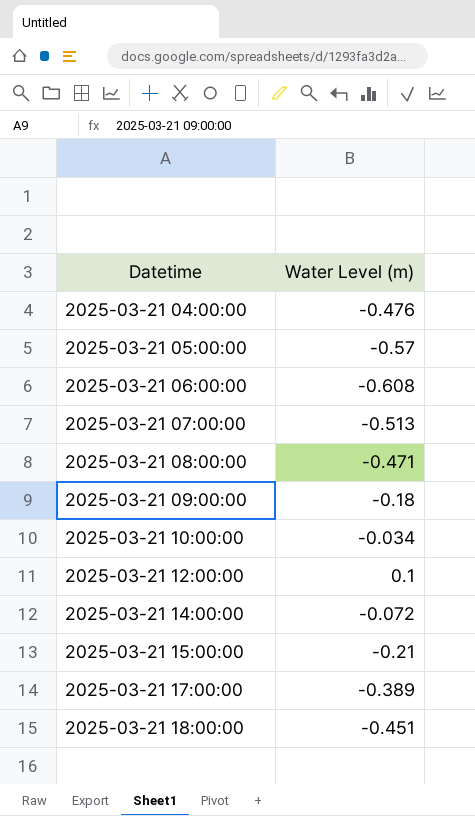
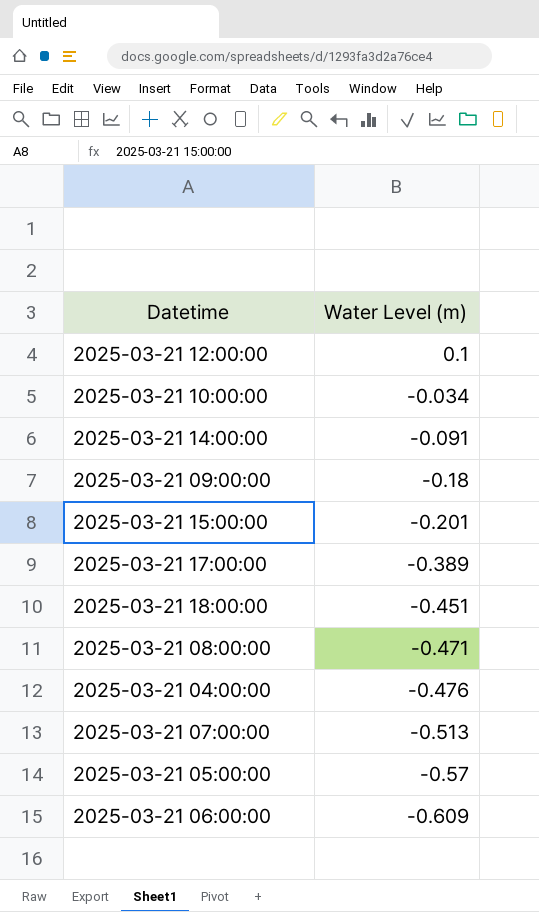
row order: Datetime ascending -> Water Level (m) descending
2025-03-21 14:00:00 | Water Level (m): -0.072 -> -0.091
2025-03-21 15:00:00 | Water Level (m): -0.21 -> -0.201
2025-03-21 06:00:00 | Water Level (m): -0.608 -> -0.609

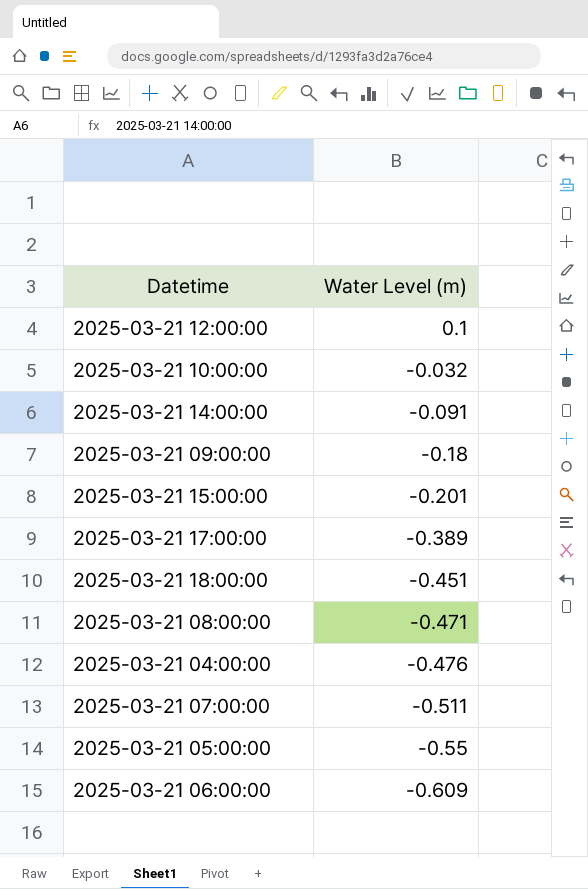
2025-03-21 10:00:00 | Water Level (m): -0.034 -> -0.032
2025-03-21 07:00:00 | Water Level (m): -0.513 -> -0.511
2025-03-21 05:00:00 | Water Level (m): -0.57 -> -0.55

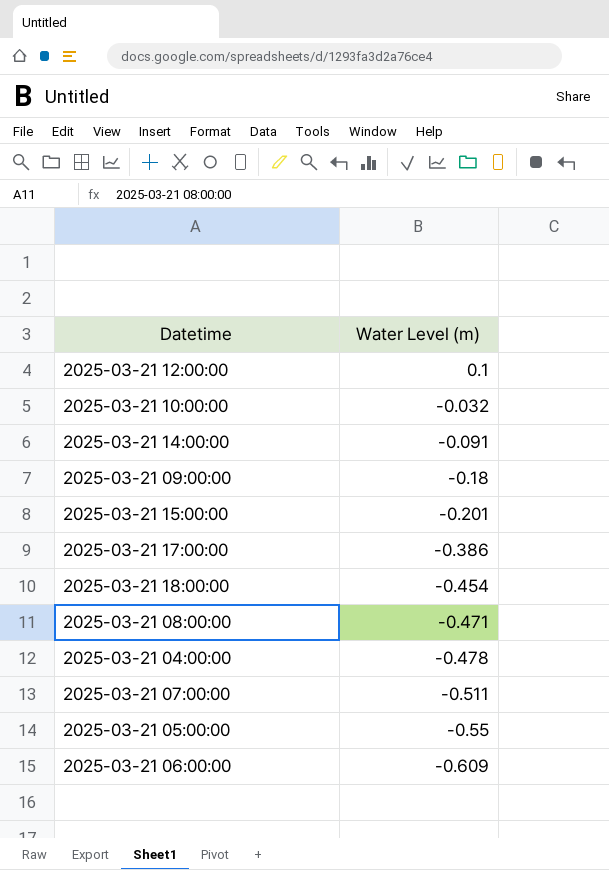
2025-03-21 17:00:00 | Water Level (m): -0.389 -> -0.386
2025-03-21 18:00:00 | Water Level (m): -0.451 -> -0.454
2025-03-21 04:00:00 | Water Level (m): -0.476 -> -0.478

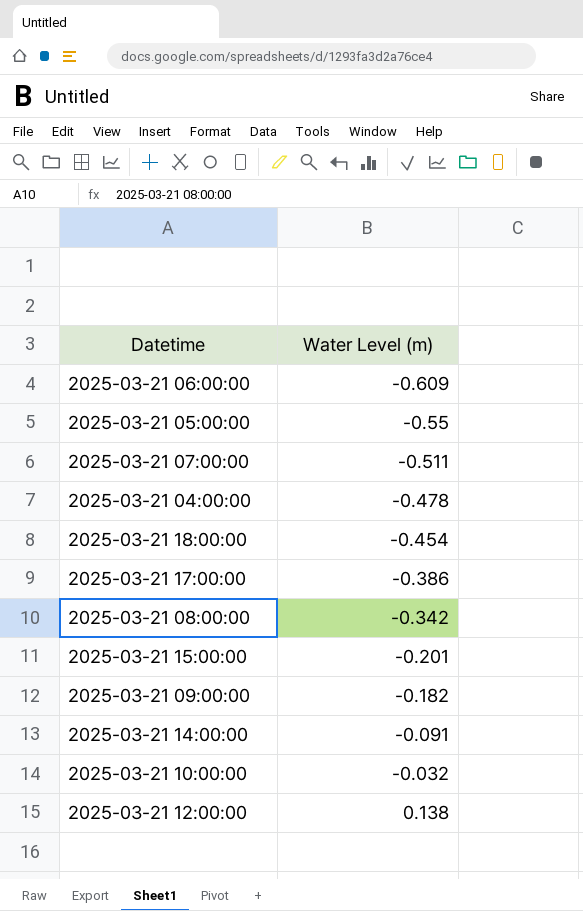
row order: Water Level (m) descending -> Water Level (m) ascending
2025-03-21 08:00:00 | Water Level (m): -0.471 -> -0.342
2025-03-21 09:00:00 | Water Level (m): -0.18 -> -0.182
2025-03-21 12:00:00 | Water Level (m): 0.1 -> 0.138

